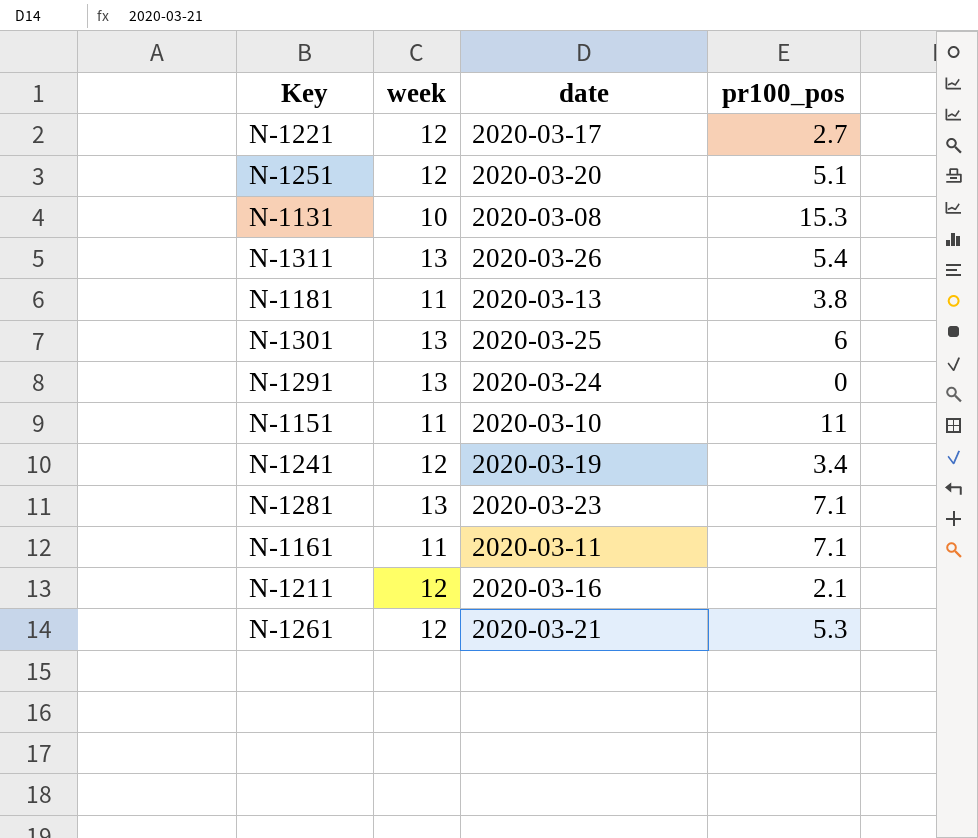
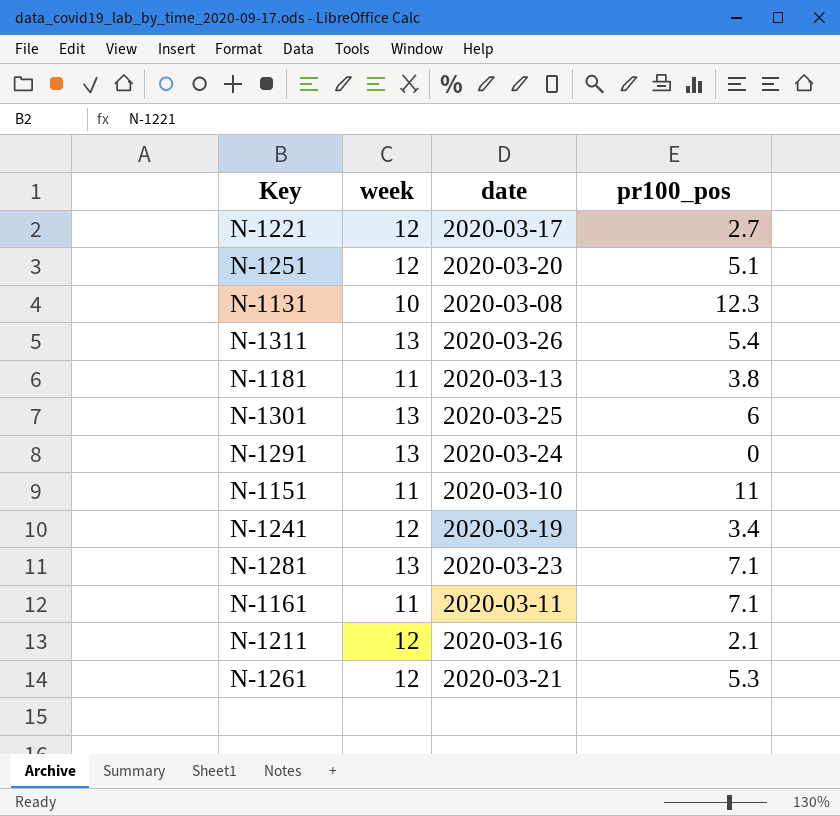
N-1131 | pr100_pos: 15.3 -> 12.3

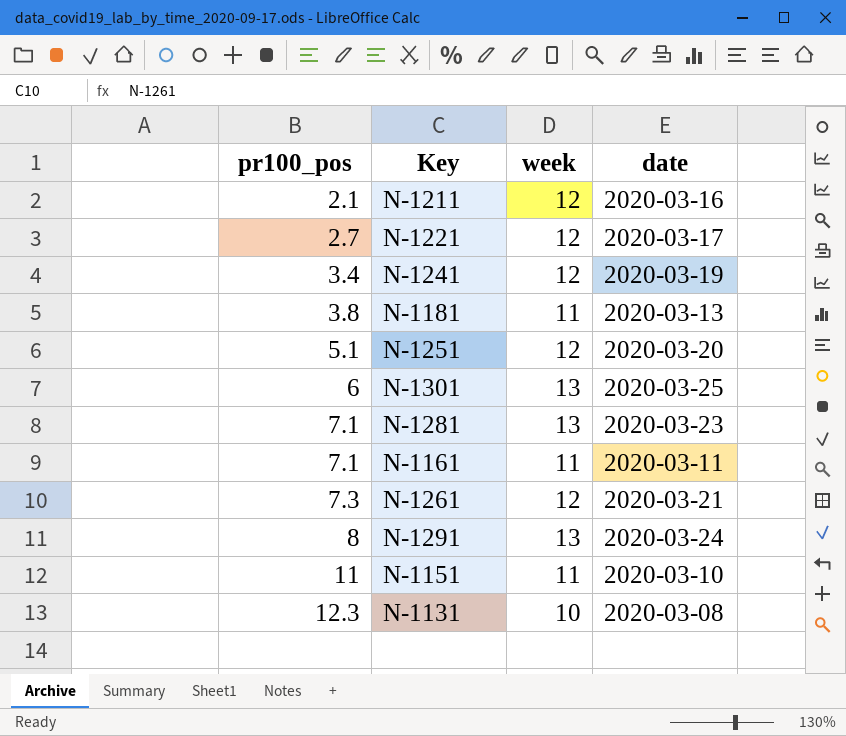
row order: none -> pr100_pos ascending
column pr100_pos | position: 4 -> 1
row N-1311: 13 | 2020-03-26 | 5.4 -> none
N-1261 | pr100_pos: 5.3 -> 7.3
N-1291 | pr100_pos: 0 -> 8

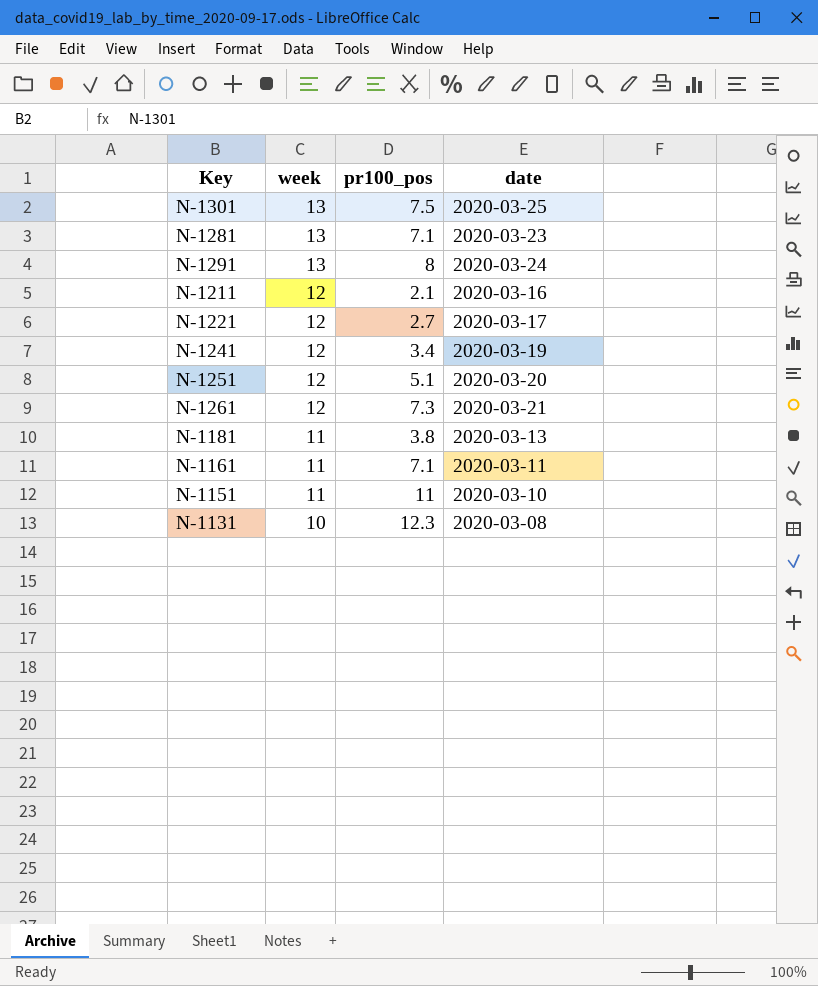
row order: pr100_pos ascending -> week descending
column pr100_pos | position: 1 -> 3
N-1301 | pr100_pos: 6 -> 7.5

